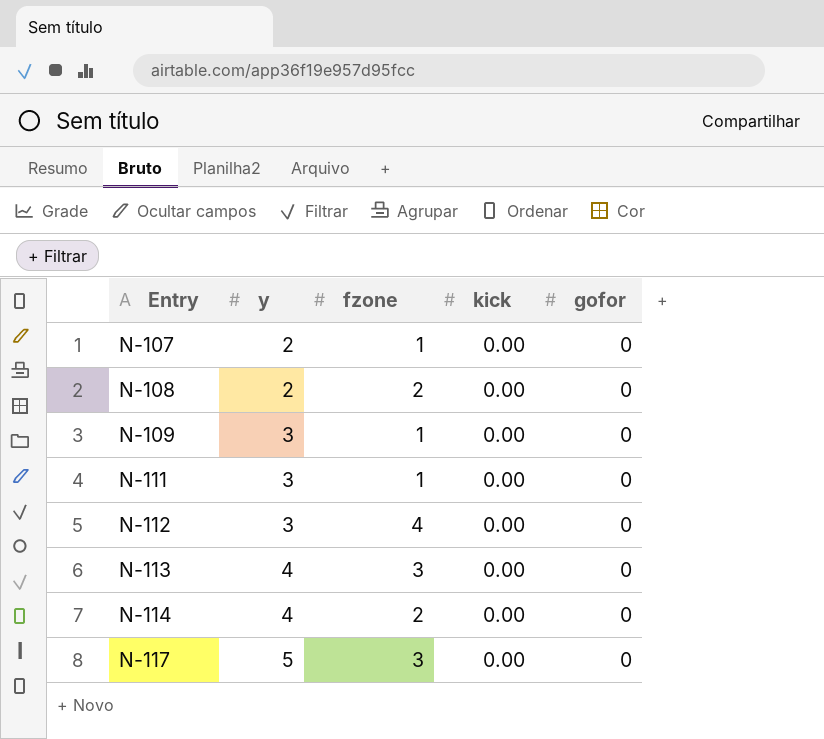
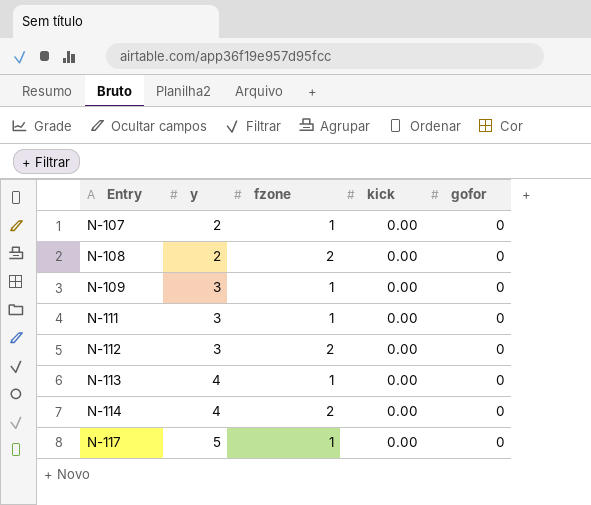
N-112 | fzone: 4 -> 2
N-113 | fzone: 3 -> 1
N-117 | fzone: 3 -> 1

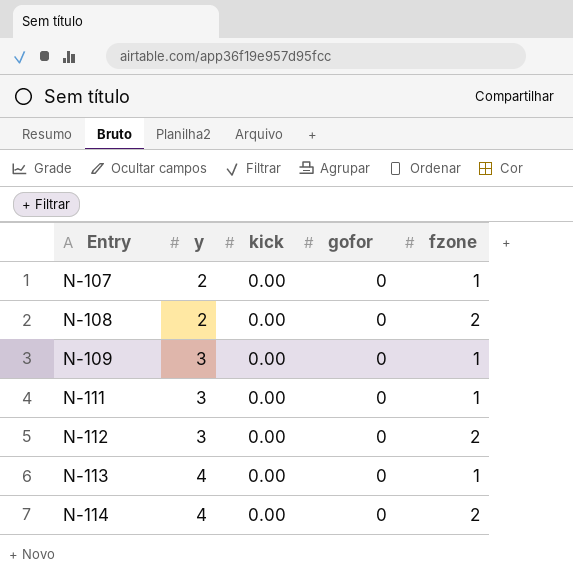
column fzone | position: 3 -> 5
row N-117: 5 | 1 | 0.00 | 0 -> none

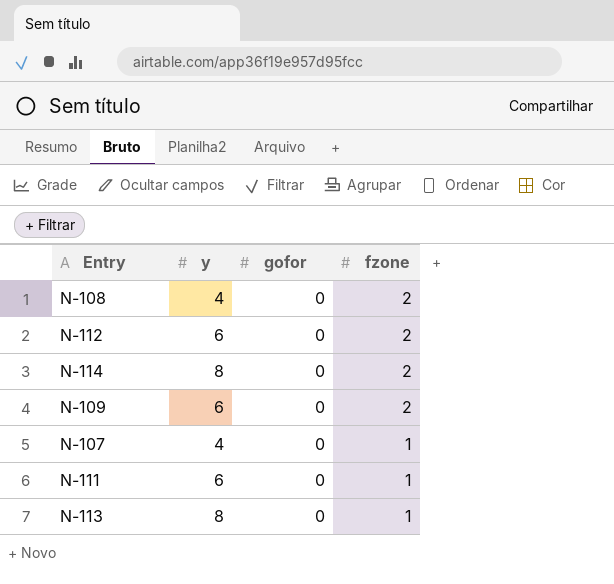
row order: Entry ascending -> fzone descending
column kick | position: 3 -> none
N-108 | y: 2 -> 4
N-112 | y: 3 -> 6
N-114 | y: 4 -> 8
N-109 | y: 3 -> 6
N-109 | fzone: 1 -> 2
N-107 | y: 2 -> 4
N-111 | y: 3 -> 6
N-113 | y: 4 -> 8

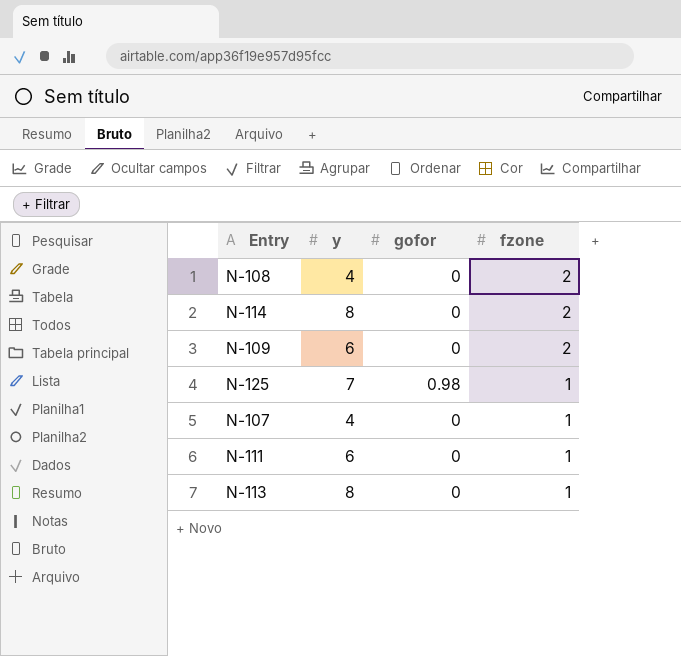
row N-112: 6 | 0 | 2 -> none
row N-125: none -> 7 | 0.98 | 1

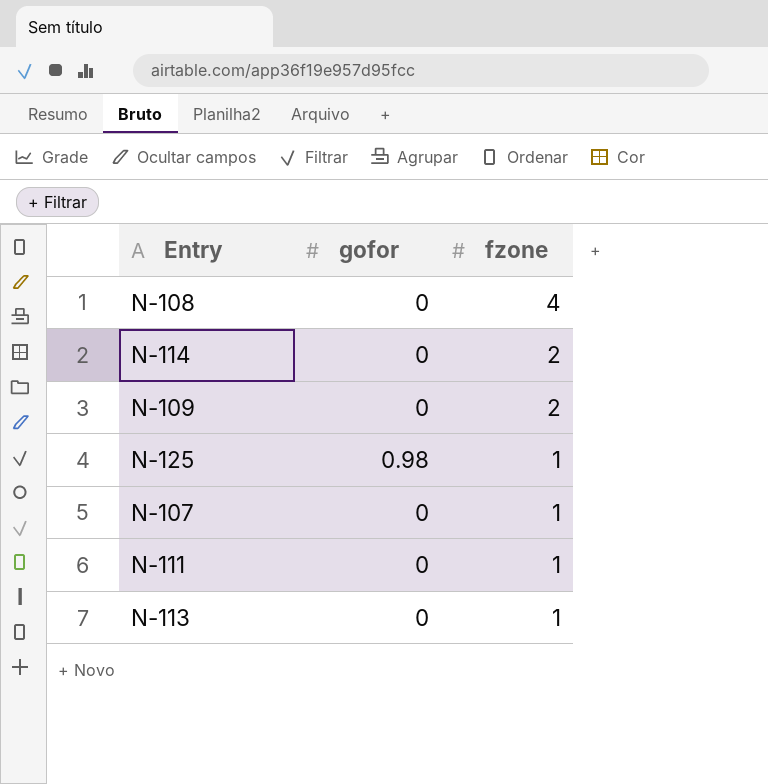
column y | position: 2 -> none
N-108 | fzone: 2 -> 4

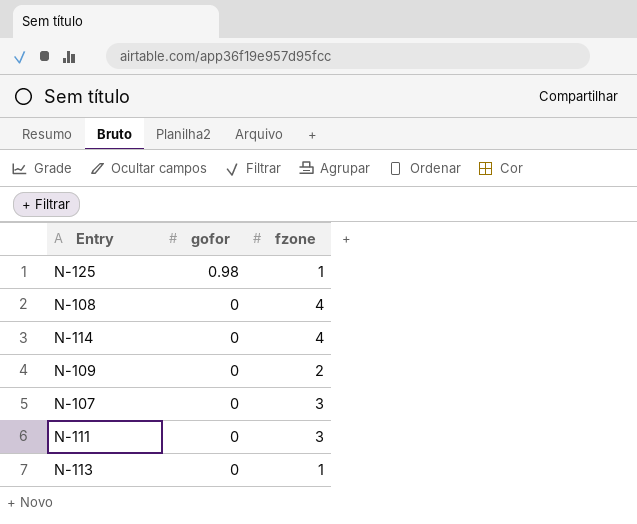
row order: fzone descending -> gofor descending
N-114 | fzone: 2 -> 4
N-107 | fzone: 1 -> 3
N-111 | fzone: 1 -> 3

